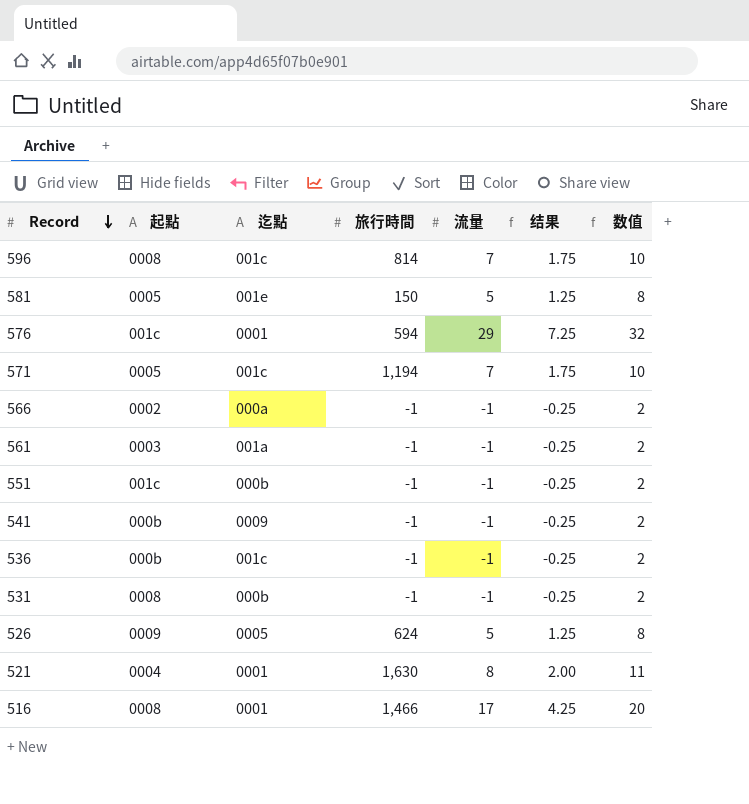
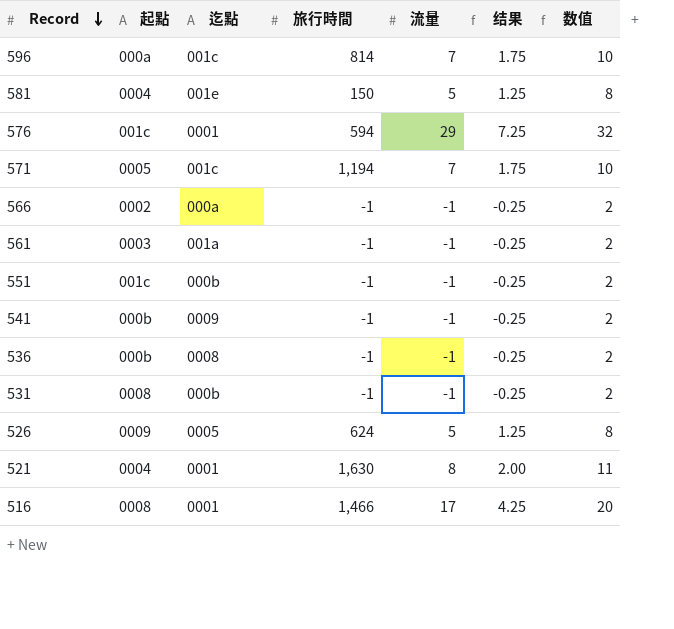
596 | 起點: 0008 -> 000a
581 | 起點: 0005 -> 0004
536 | 迄點: 001c -> 0008

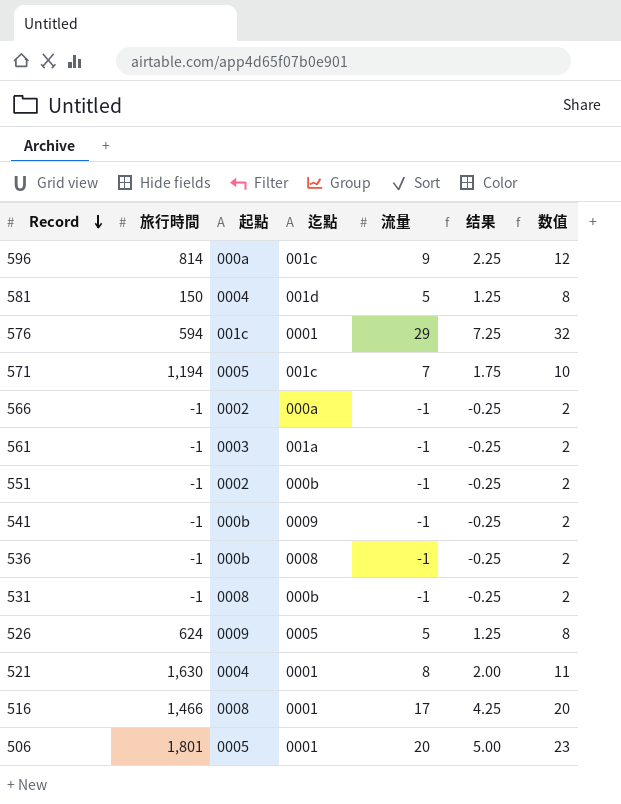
column 旅行時間 | position: 4 -> 2
596 | 流量: 7 -> 9
596 | 结果: 1.75 -> 2.25
596 | 数值: 10 -> 12
581 | 迄點: 001e -> 001d
551 | 起點: 001c -> 0002
row 506: none -> 1,801 | 0005 | 0001 | 20 | 5.00 | 23

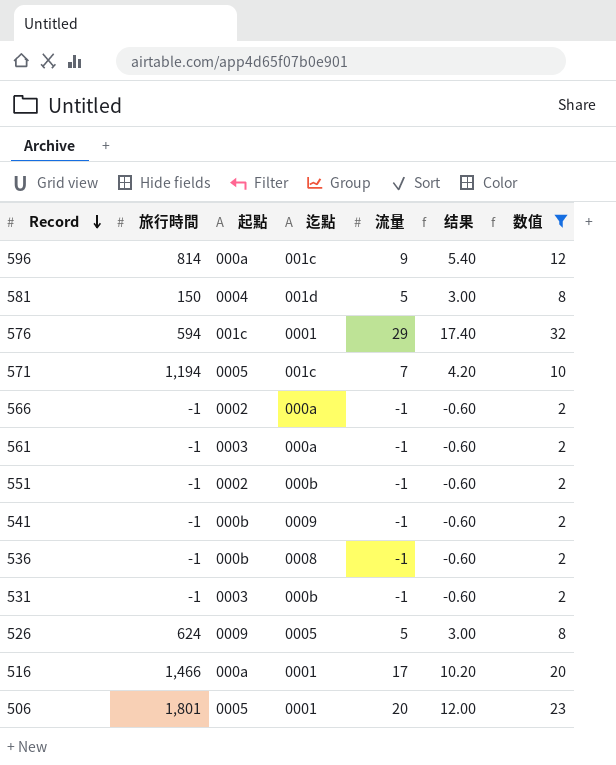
filter: none -> 数值 != 11
column 结果 | formula: [流量] * 0.25 -> [流量] * 0.6
561 | 迄點: 001a -> 000a
531 | 起點: 0008 -> 0003
516 | 起點: 0008 -> 000a

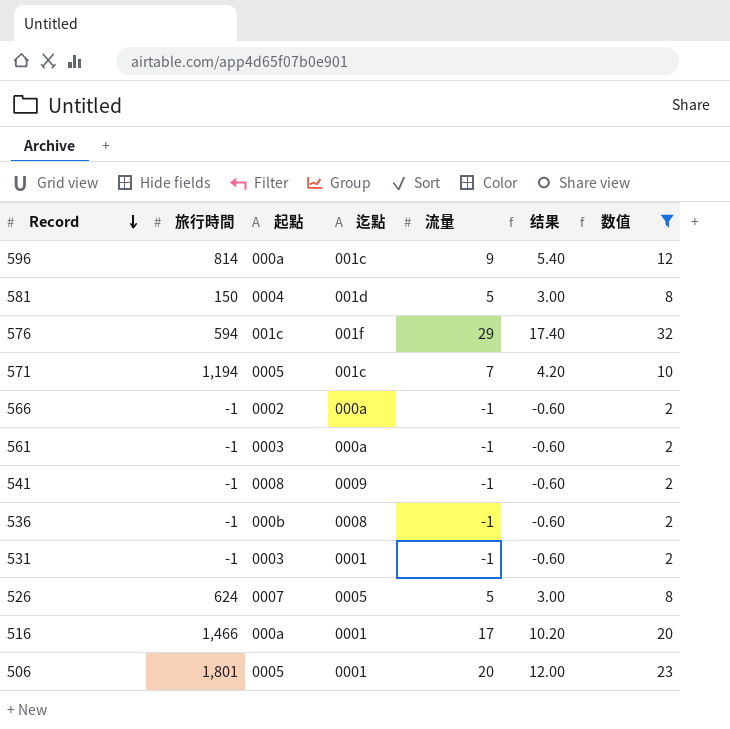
row 551: -1 | 0002 | 000b | -1 | -0.60 | 2 -> none
576 | 迄點: 0001 -> 001f
541 | 起點: 000b -> 0008
531 | 迄點: 000b -> 0001
526 | 起點: 0009 -> 0007

